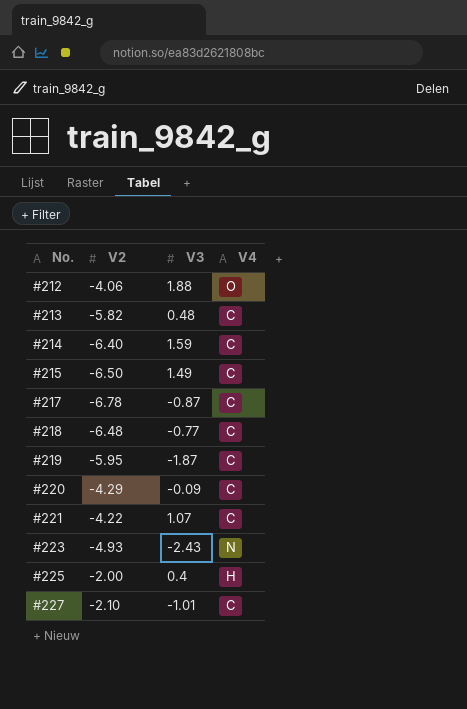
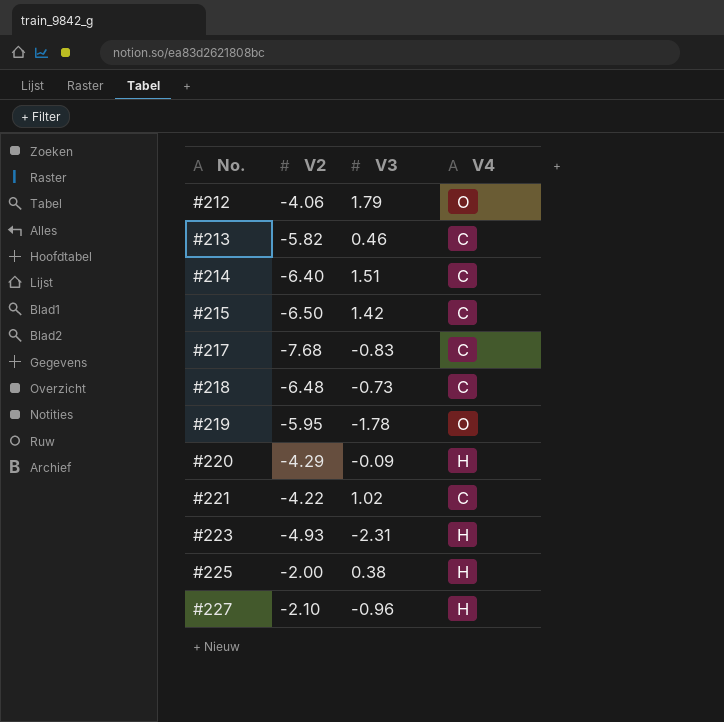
#212 | V3: 1.88 -> 1.79
#213 | V3: 0.48 -> 0.46
#214 | V3: 1.59 -> 1.51
#215 | V3: 1.49 -> 1.42
#217 | V2: -6.78 -> -7.68
#217 | V3: -0.87 -> -0.83
#218 | V3: -0.77 -> -0.73
#219 | V3: -1.87 -> -1.78
#219 | V4: C -> O
#220 | V4: C -> H
#221 | V3: 1.07 -> 1.02
#223 | V3: -2.43 -> -2.31
#223 | V4: N -> H
#225 | V3: 0.4 -> 0.38
#227 | V3: -1.01 -> -0.96
#227 | V4: C -> H

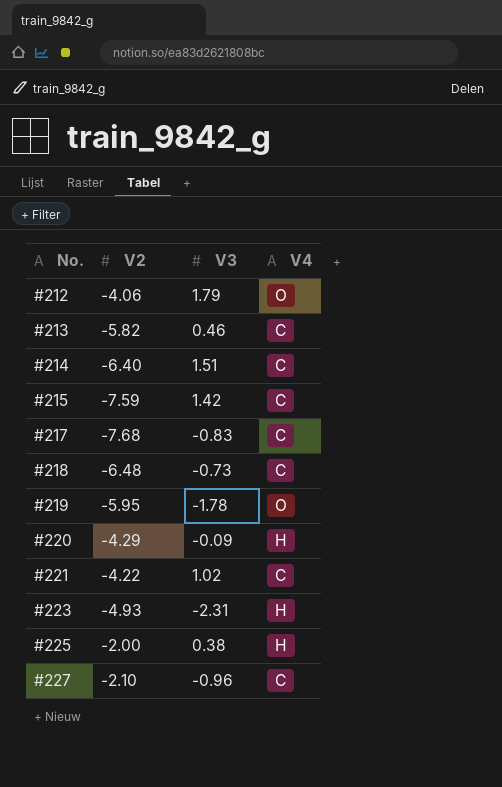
#215 | V2: -6.50 -> -7.59
#227 | V4: H -> C

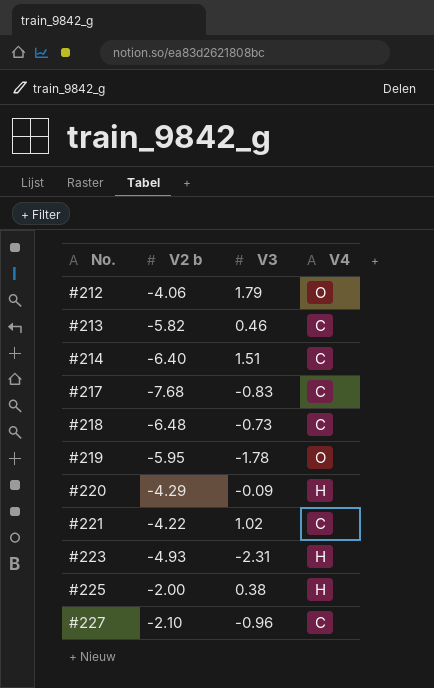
column name: V2 -> V2 b
row #215: -7.59 | 1.42 | C -> none

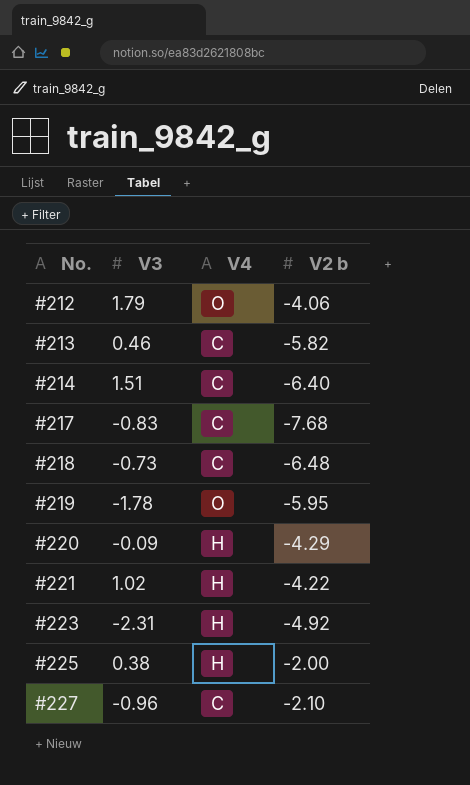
column V2 b | position: 2 -> 4
#221 | V4: C -> H
#223 | V2 b: -4.93 -> -4.92

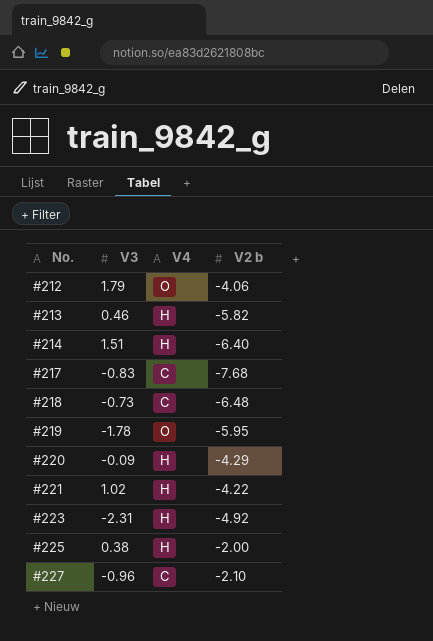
#213 | V4: C -> H
#214 | V4: C -> H

